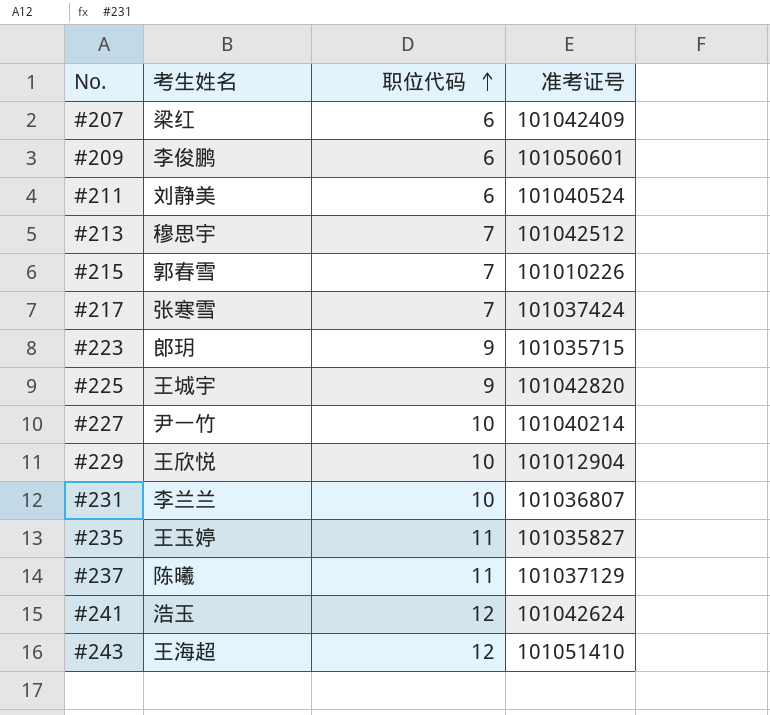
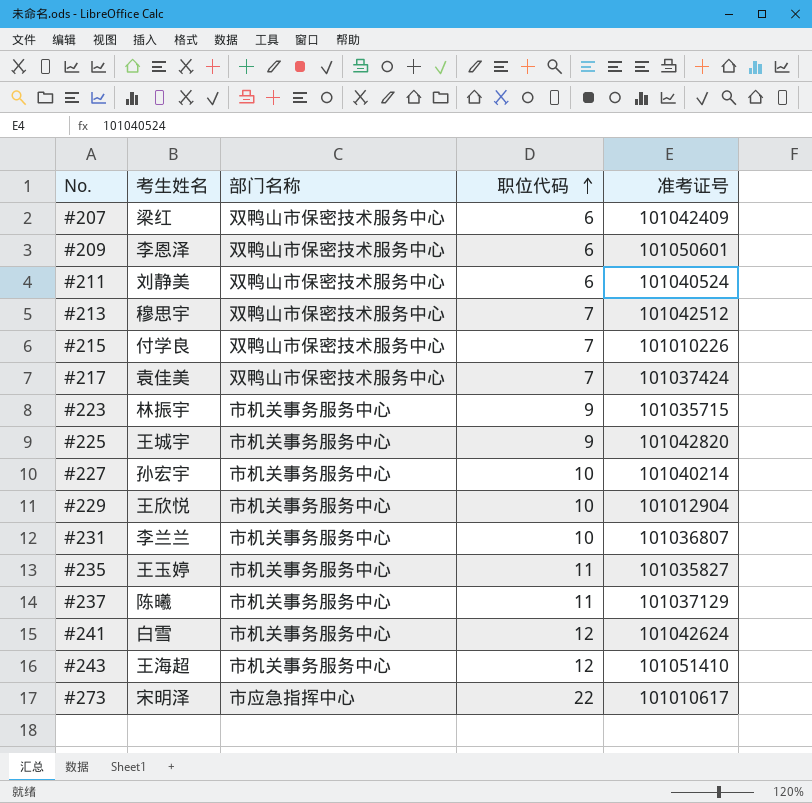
column 部门名称 | position: none -> 3
#209 | 考生姓名: 李俊鹏 -> 李恩泽
#215 | 考生姓名: 郭春雪 -> 付学良
#217 | 考生姓名: 张寒雪 -> 袁佳美
#223 | 考生姓名: 郎玥 -> 林振宇
#227 | 考生姓名: 尹一竹 -> 孙宏宇
#241 | 考生姓名: 浩玉 -> 白雪
row #273: none -> 宋明泽 | 市应急指挥中心 | 22 | 101010617

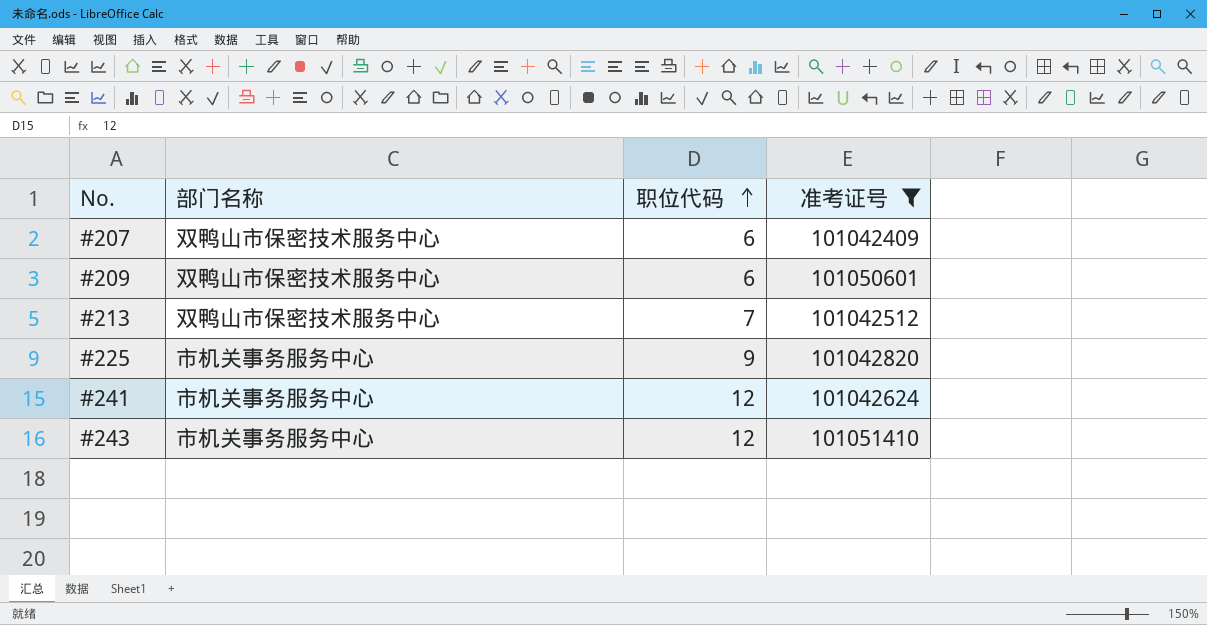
filter: none -> 准考证号 >= 101042409
column 考生姓名 | position: 2 -> none

